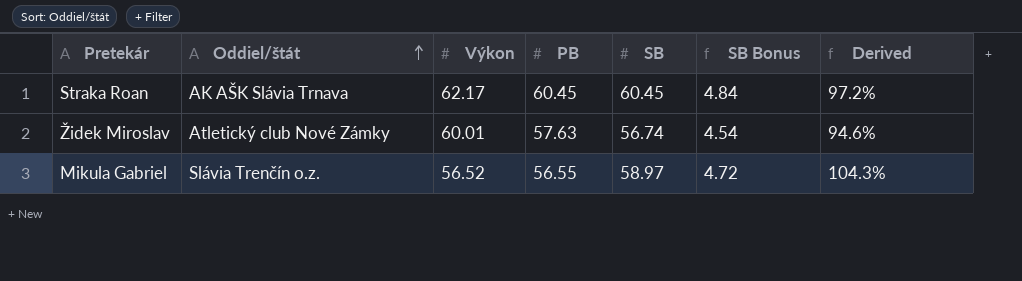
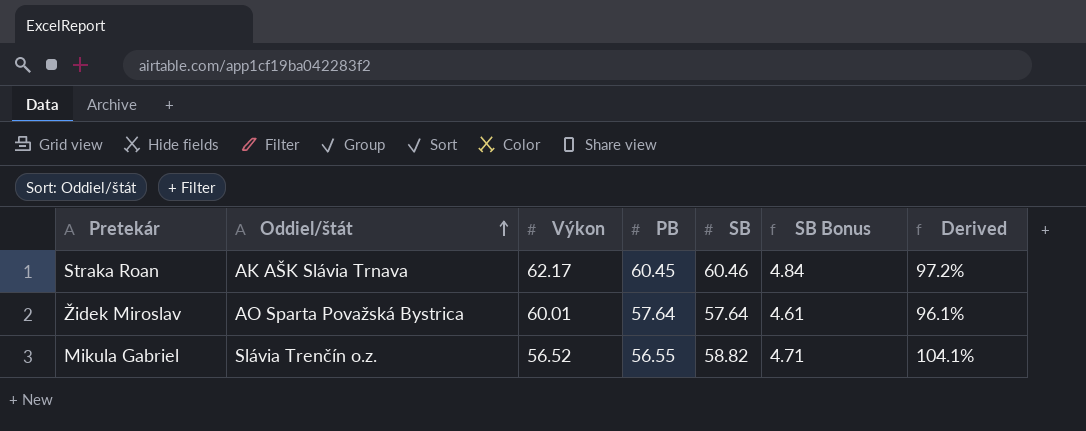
Straka Roan | SB: 60.45 -> 60.46
Židek Miroslav | Oddiel/štát: Atletický club Nové Zámky -> AO Sparta Považská Bystrica
Židek Miroslav | PB: 57.63 -> 57.64
Židek Miroslav | SB: 56.74 -> 57.64
Židek Miroslav | SB Bonus: 4.54 -> 4.61
Židek Miroslav | Derived: 94.6% -> 96.1%
Mikula Gabriel | SB: 58.97 -> 58.82
Mikula Gabriel | SB Bonus: 4.72 -> 4.71
Mikula Gabriel | Derived: 104.3% -> 104.1%

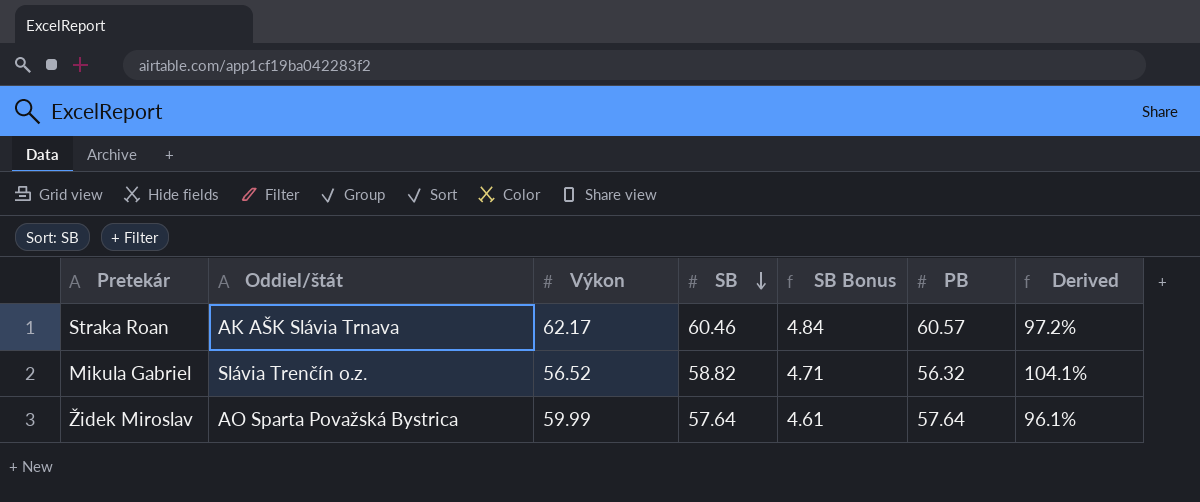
row order: Oddiel/štát ascending -> SB descending
column PB | position: 4 -> 6
Straka Roan | PB: 60.45 -> 60.57
Mikula Gabriel | PB: 56.55 -> 56.32
Židek Miroslav | Výkon: 60.01 -> 59.99

